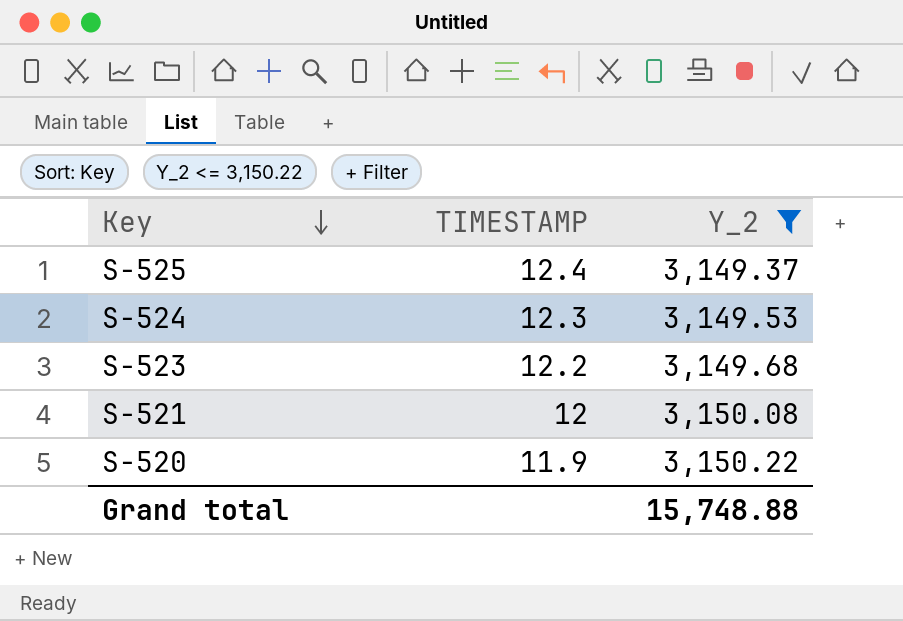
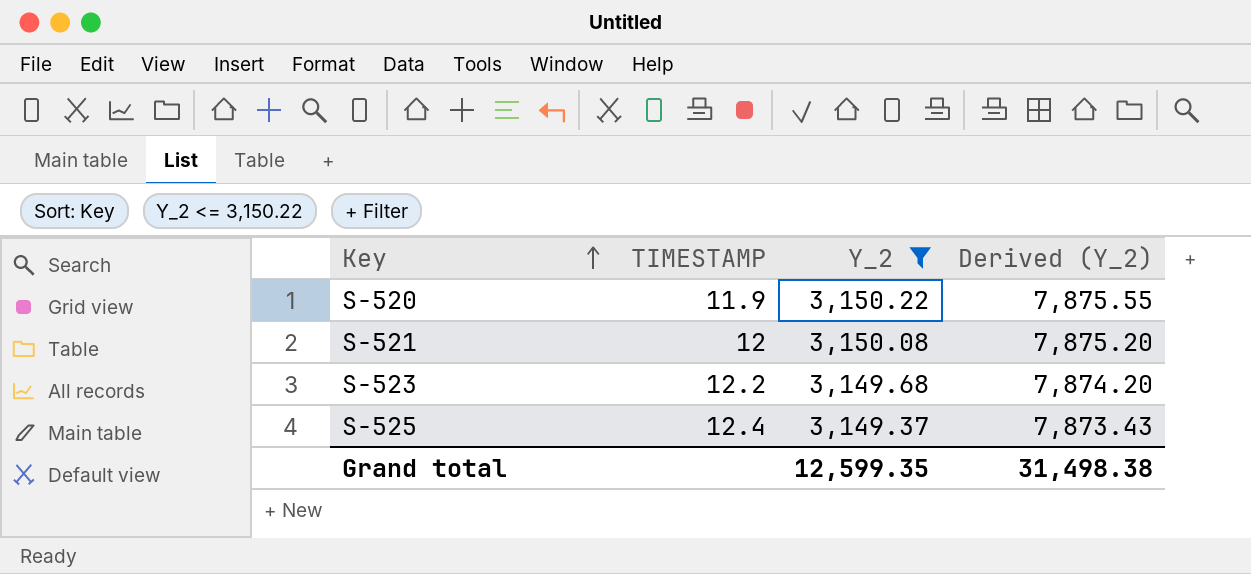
row order: Key descending -> Key ascending
column Derived (Y_2) | formula: none -> [Y_2] * 2.5
row S-524: 12.3 | 3,149.53 -> none
Grand total | Y_2: 15,748.88 -> 12,599.35

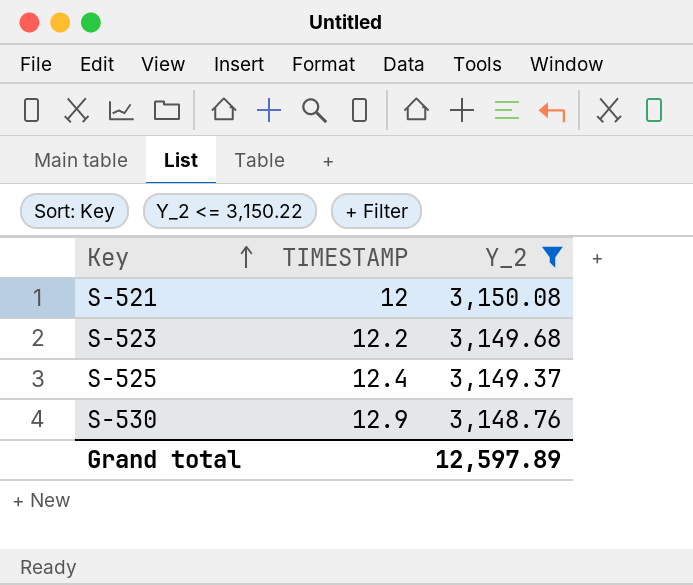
column Derived (Y_2) | formula: [Y_2] * 2.5 -> none
row S-520: 11.9 | 3,150.22 | 7,875.55 -> none
row S-530: none -> 12.9 | 3,148.76
Grand total | Y_2: 12,599.35 -> 12,597.89

